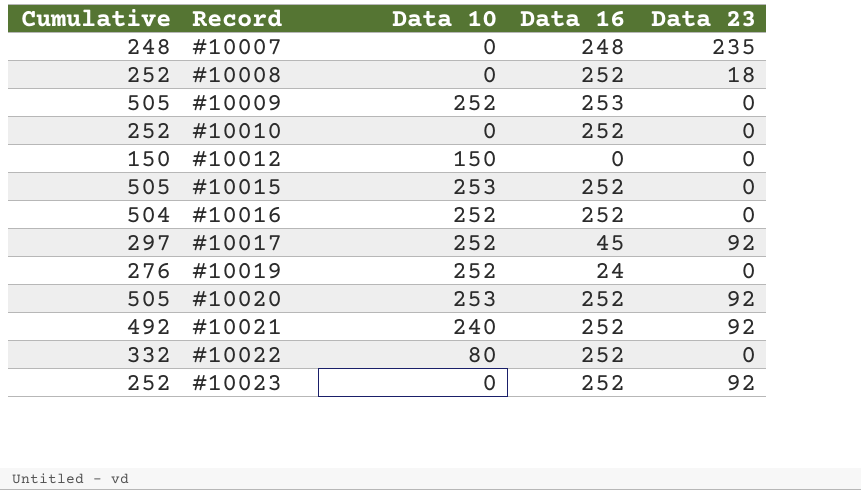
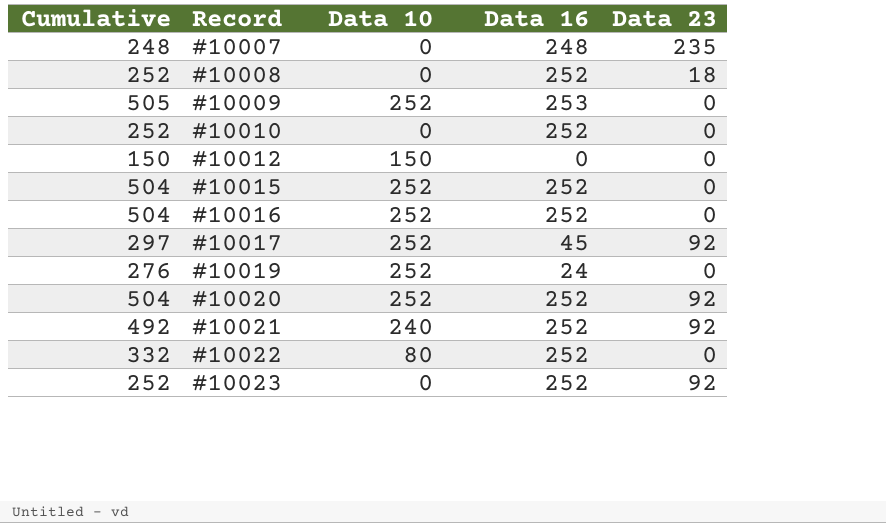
#10015 | Cumulative: 505 -> 504
#10015 | Data 10: 253 -> 252
#10020 | Cumulative: 505 -> 504
#10020 | Data 10: 253 -> 252

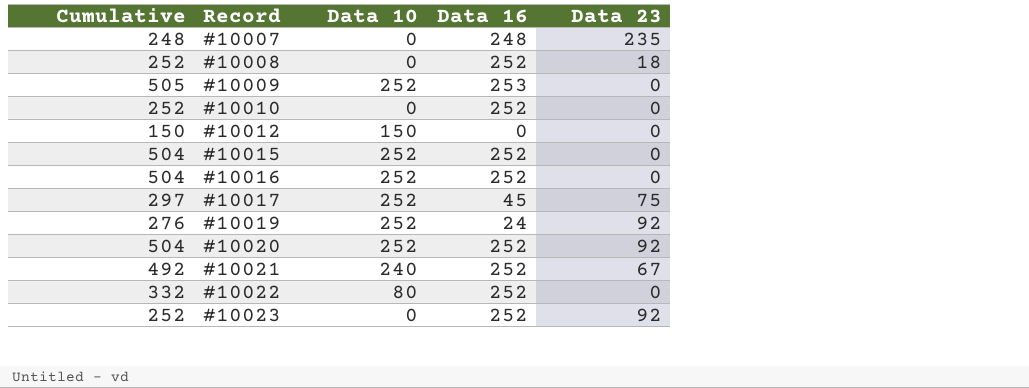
#10017 | Data 23: 92 -> 75
#10019 | Data 23: 0 -> 92
#10021 | Data 23: 92 -> 67

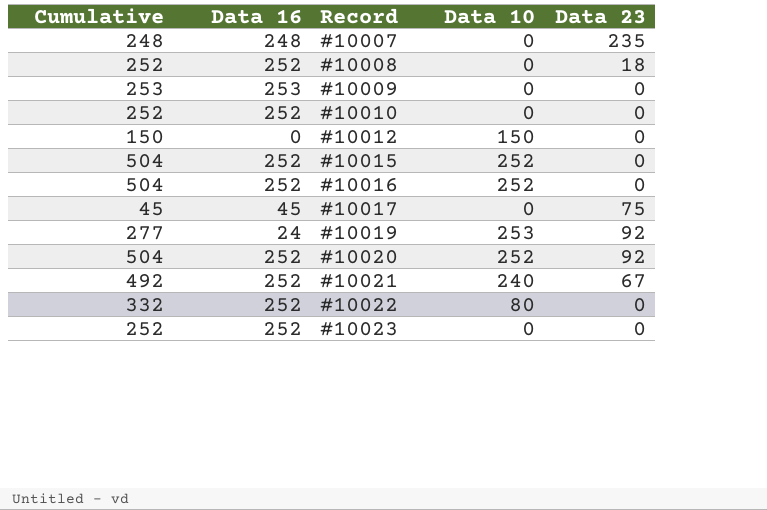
column Data 16 | position: 4 -> 2
#10009 | Cumulative: 505 -> 253
#10009 | Data 10: 252 -> 0
#10017 | Cumulative: 297 -> 45
#10017 | Data 10: 252 -> 0
#10019 | Cumulative: 276 -> 277
#10019 | Data 10: 252 -> 253
#10023 | Data 23: 92 -> 0

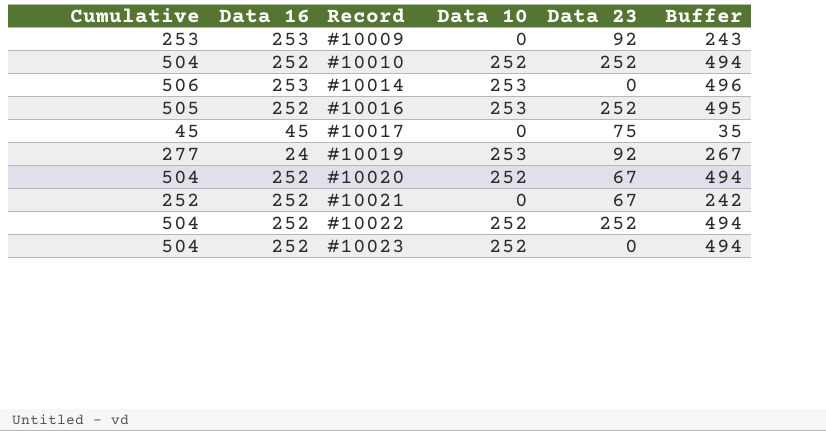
column Buffer | formula: none -> [Cumulative] - 10
row #10007: 248 | 248 | 0 | 235 -> none
row #10008: 252 | 252 | 0 | 18 -> none
row #10012: 150 | 0 | 150 | 0 -> none
row #10015: 504 | 252 | 252 | 0 -> none
#10009 | Data 23: 0 -> 92
#10010 | Cumulative: 252 -> 504
#10010 | Data 10: 0 -> 252
#10010 | Data 23: 0 -> 252
row #10014: none -> 506 | 253 | 253 | 0 | 496
#10016 | Cumulative: 504 -> 505
#10016 | Data 10: 252 -> 253
#10016 | Data 23: 0 -> 252
#10020 | Data 23: 92 -> 67
#10021 | Cumulative: 492 -> 252
#10021 | Data 10: 240 -> 0
#10022 | Cumulative: 332 -> 504
#10022 | Data 10: 80 -> 252
#10022 | Data 23: 0 -> 252
#10023 | Cumulative: 252 -> 504
#10023 | Data 10: 0 -> 252

